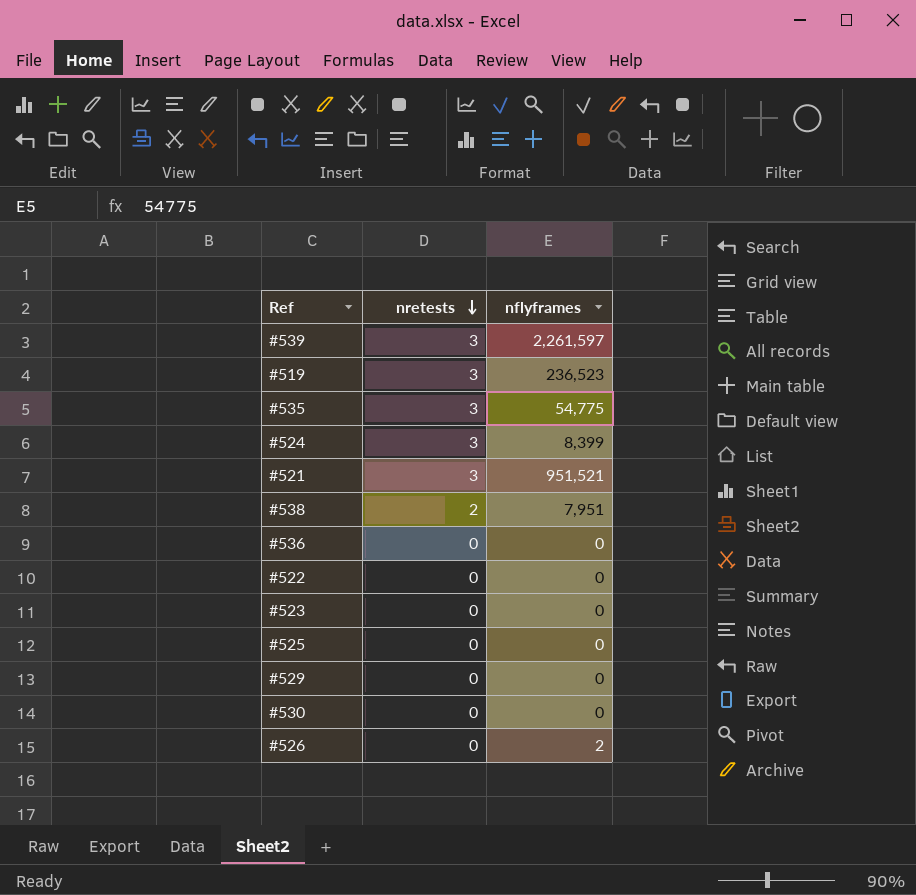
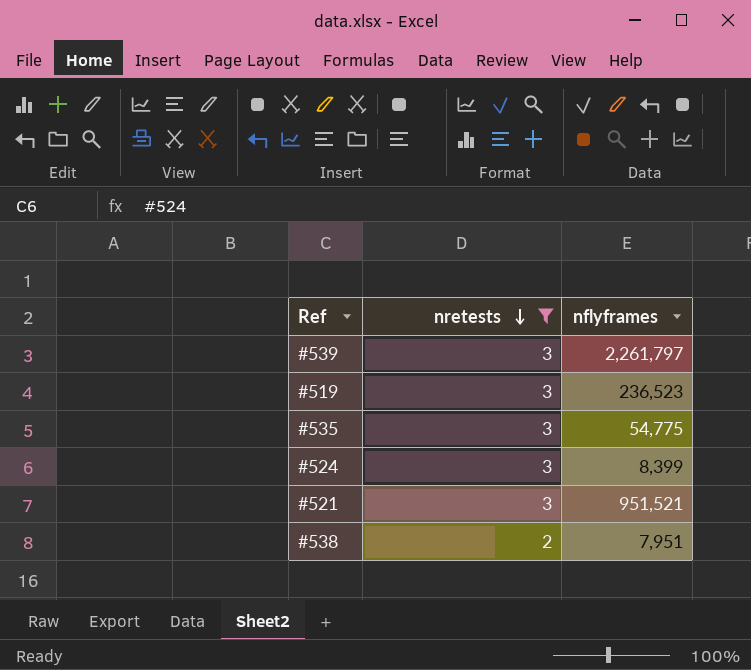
filter: none -> nretests != 0
#539 | nflyframes: 2,261,597 -> 2,261,797

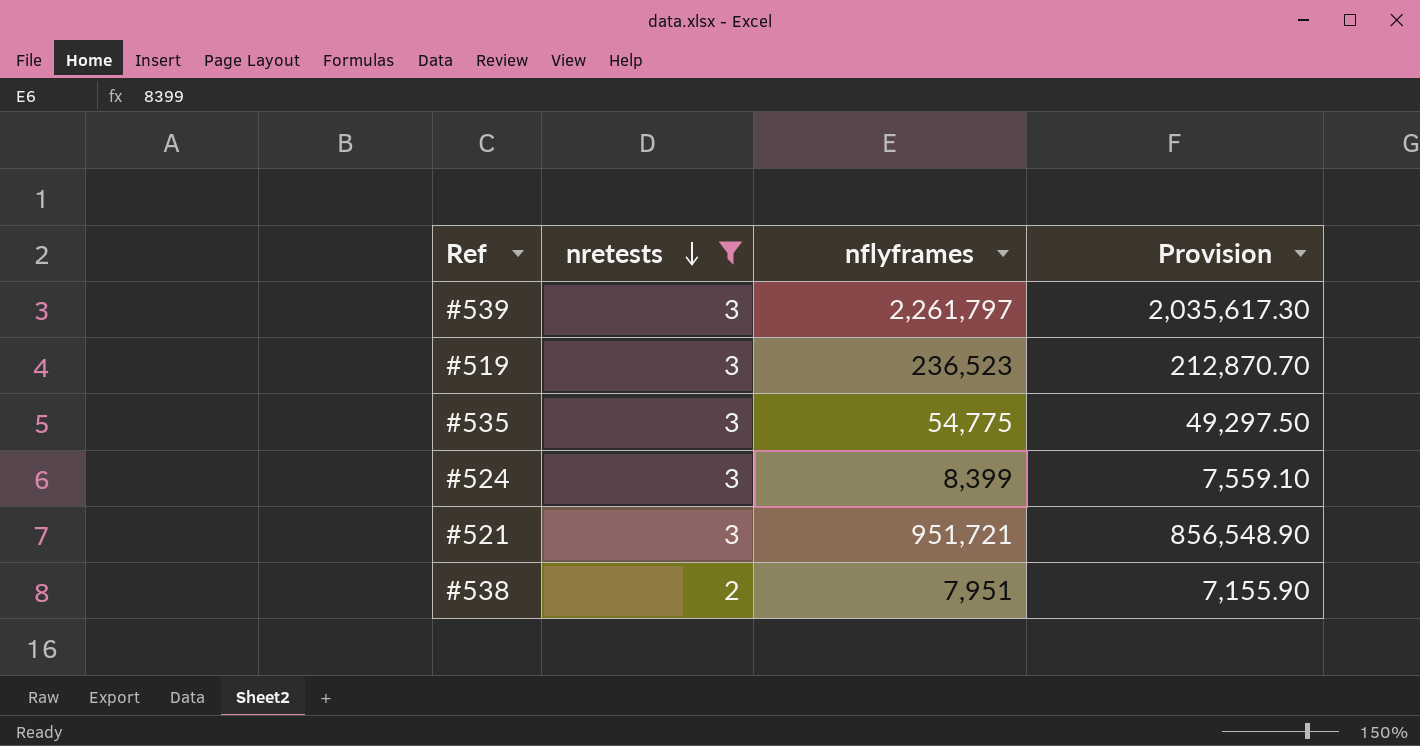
column Provision | formula: none -> [nflyframes] * 0.9
#521 | nflyframes: 951,521 -> 951,721

